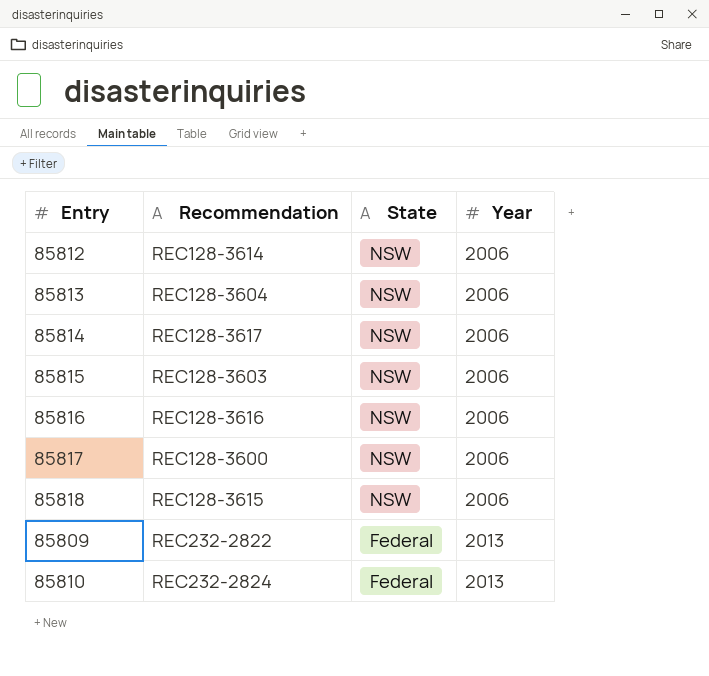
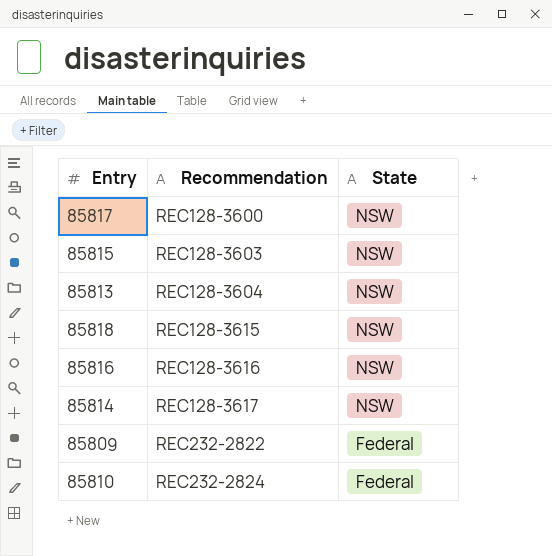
row order: State descending -> Recommendation ascending
column Year | position: 4 -> none
row 85812: REC128-3614 | NSW | 2006 -> none

